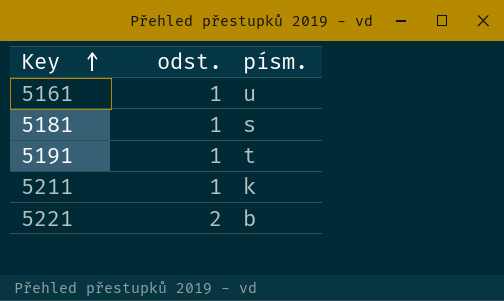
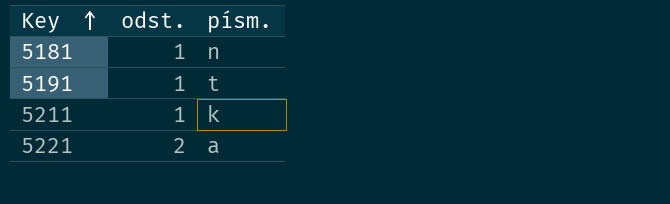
row 5161: 1 | u -> none
5181 | písm.: s -> n
5221 | písm.: b -> a

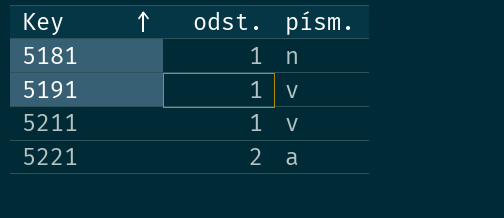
5191 | písm.: t -> v
5211 | písm.: k -> v

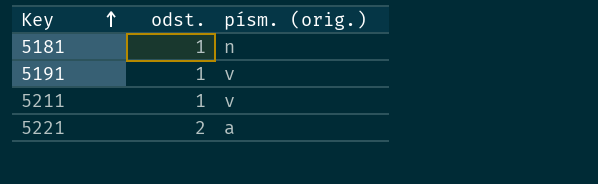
column name: písm. -> písm. (orig.)

